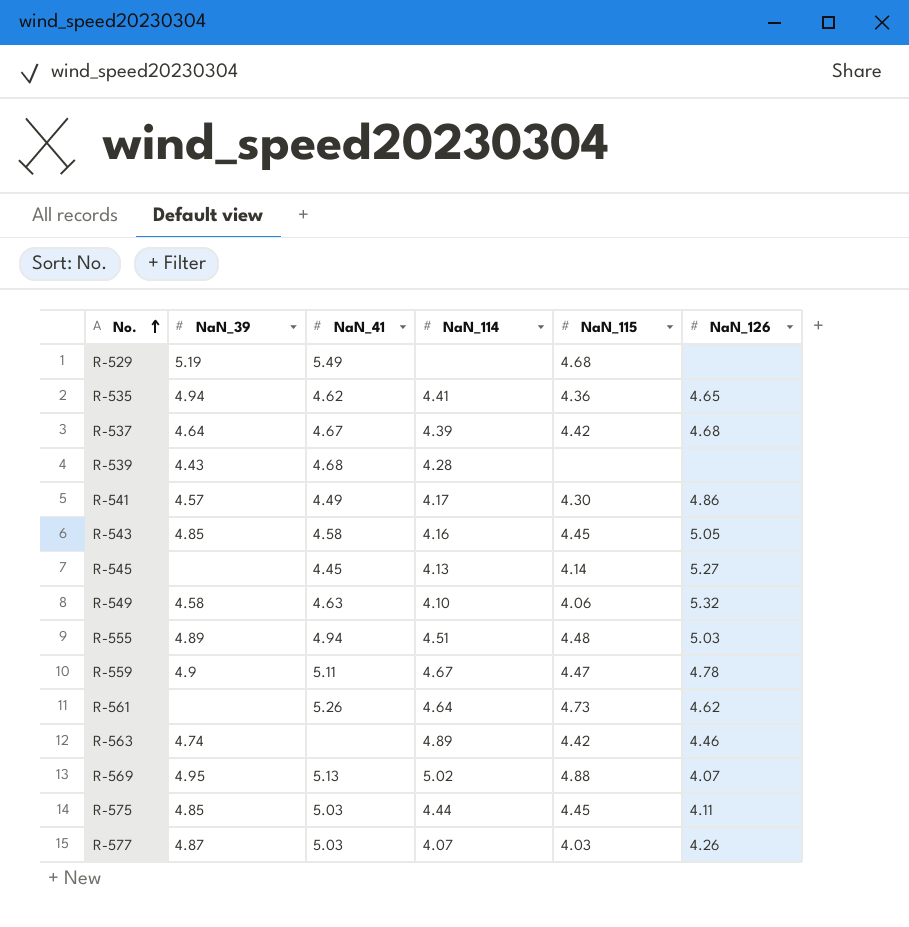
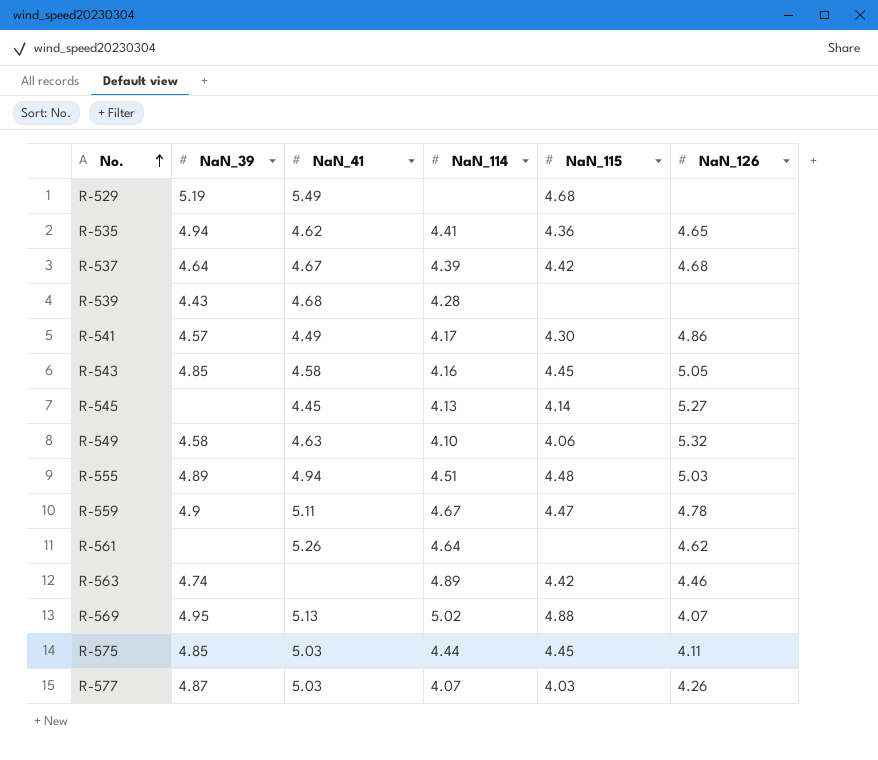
R-561 | NaN_115: 4.73 -> none

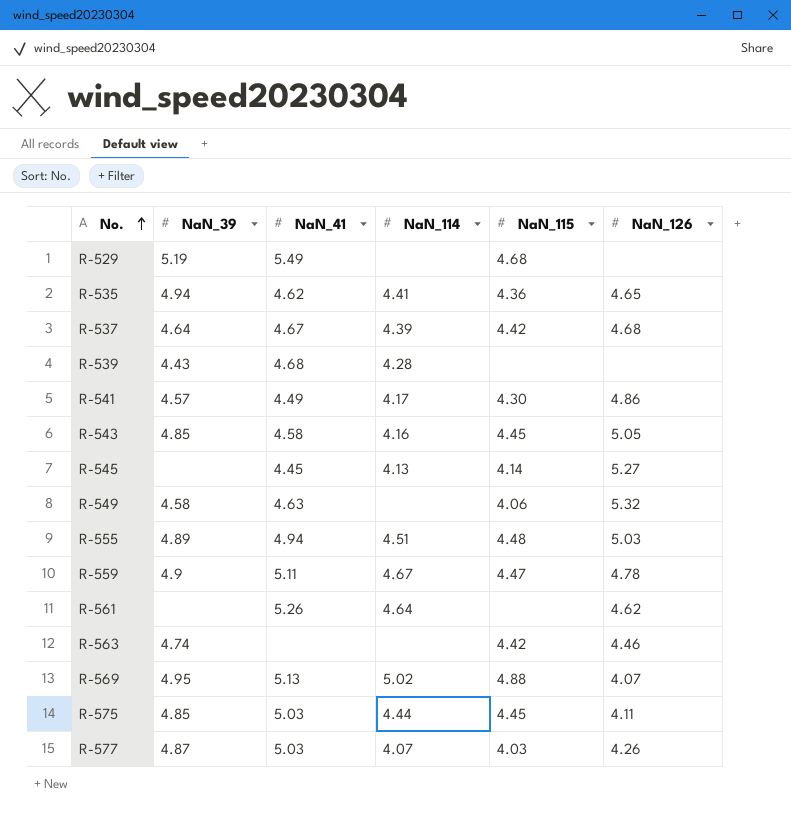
R-549 | NaN_114: 4.10 -> none
R-563 | NaN_114: 4.89 -> none

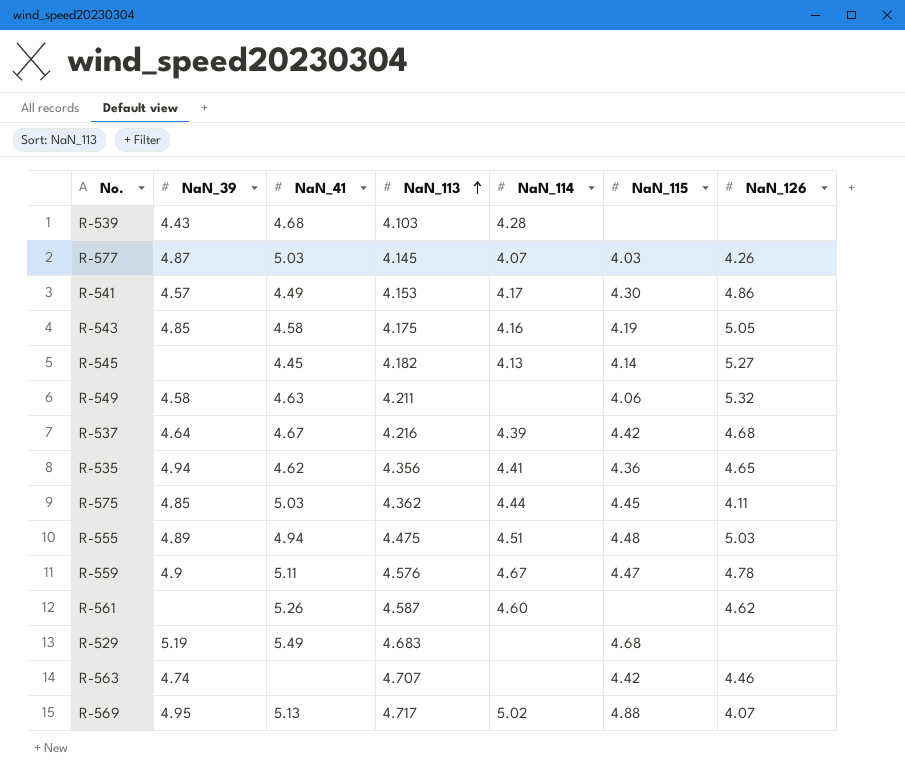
row order: No. ascending -> NaN_113 ascending
column NaN_113 | position: none -> 4
R-543 | NaN_115: 4.45 -> 4.19
R-561 | NaN_114: 4.64 -> 4.60

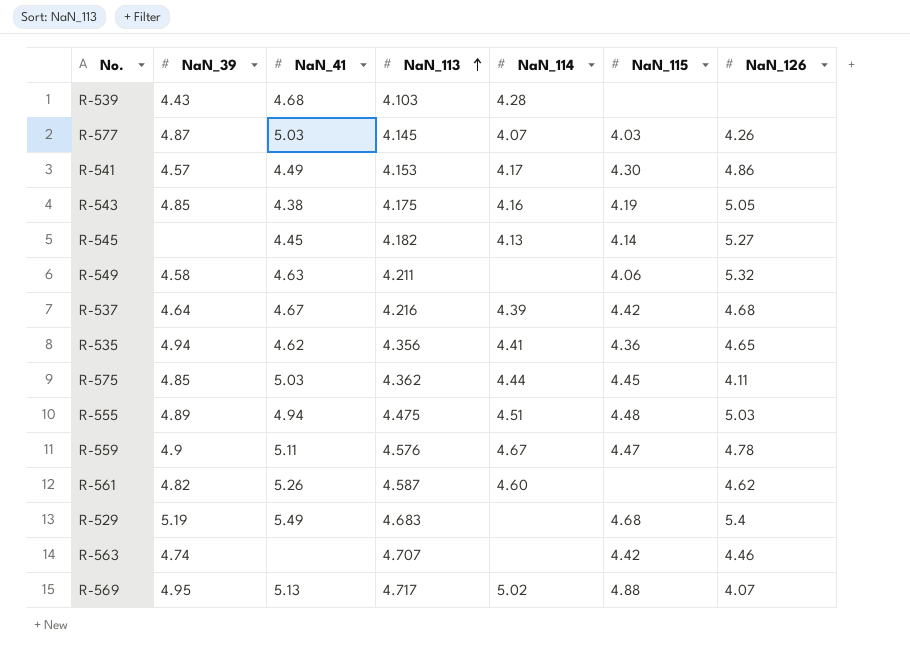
R-543 | NaN_41: 4.58 -> 4.38
R-561 | NaN_39: none -> 4.82
R-529 | NaN_126: none -> 5.4

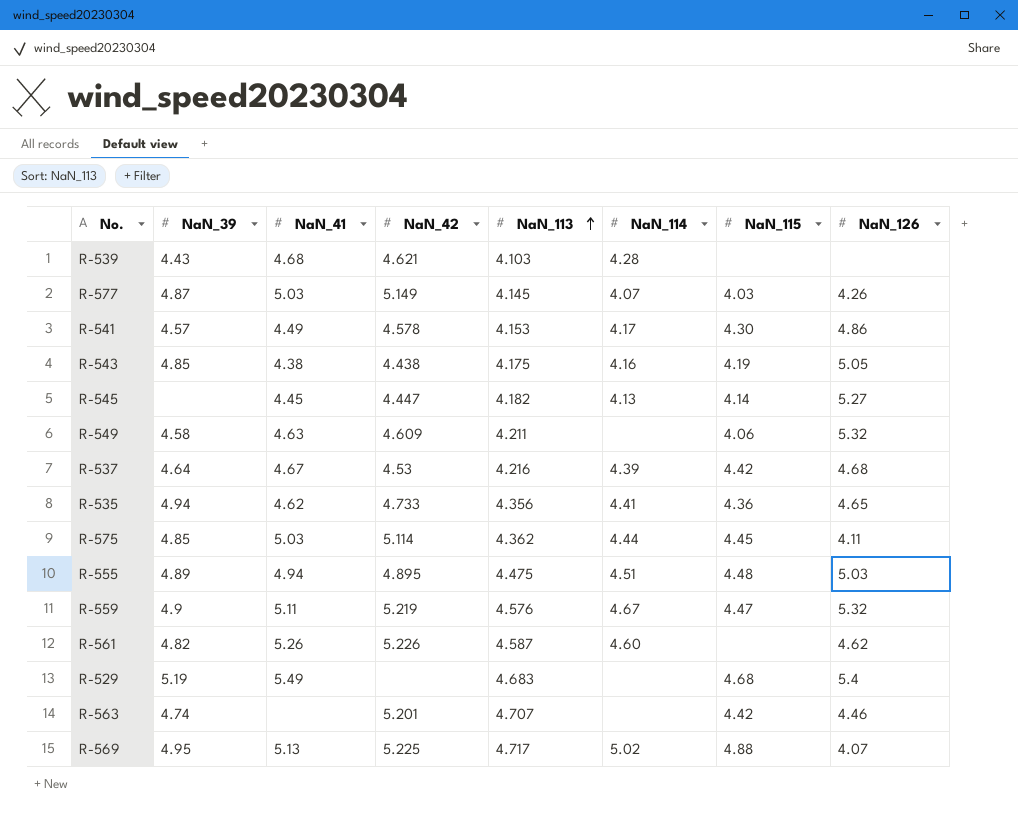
column NaN_42 | position: none -> 4
R-559 | NaN_126: 4.78 -> 5.32

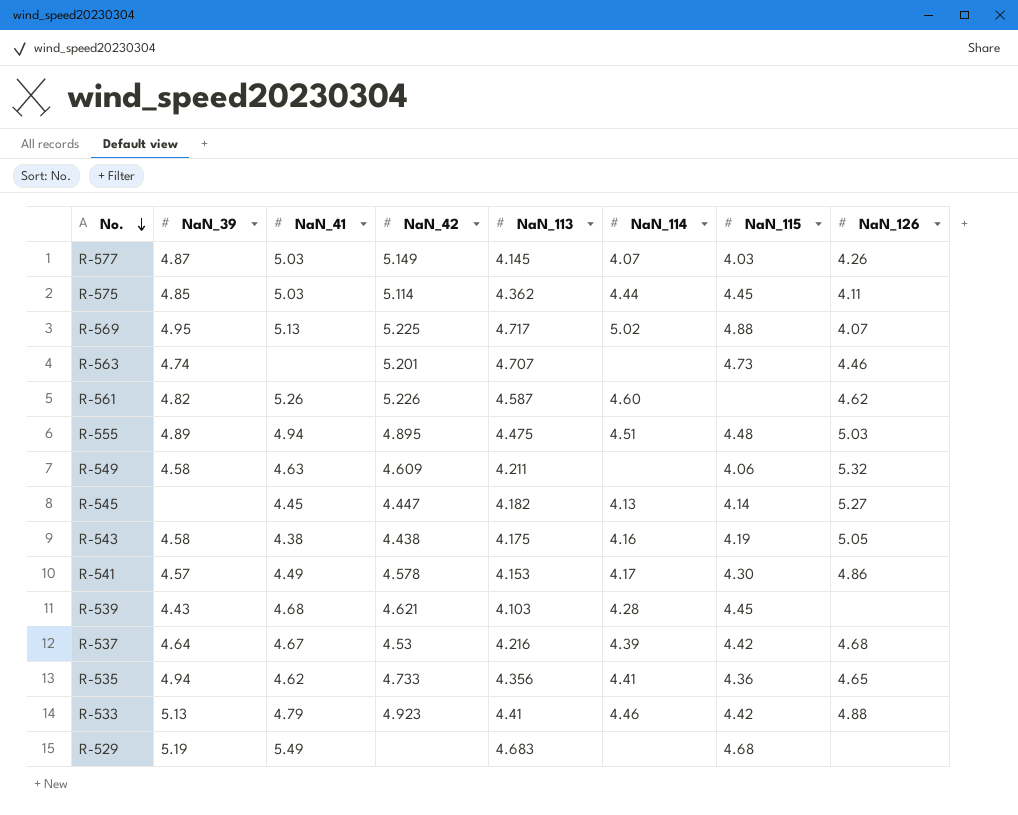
row order: NaN_113 ascending -> No. descending
row R-559: 4.9 | 5.11 | 5.219 | 4.576 | 4.67 | 4.47 | 5.32 -> none
R-563 | NaN_115: 4.42 -> 4.73
R-543 | NaN_39: 4.85 -> 4.58
R-539 | NaN_115: none -> 4.45
row R-533: none -> 5.13 | 4.79 | 4.923 | 4.41 | 4.46 | 4.42 | 4.88
R-529 | NaN_126: 5.4 -> none

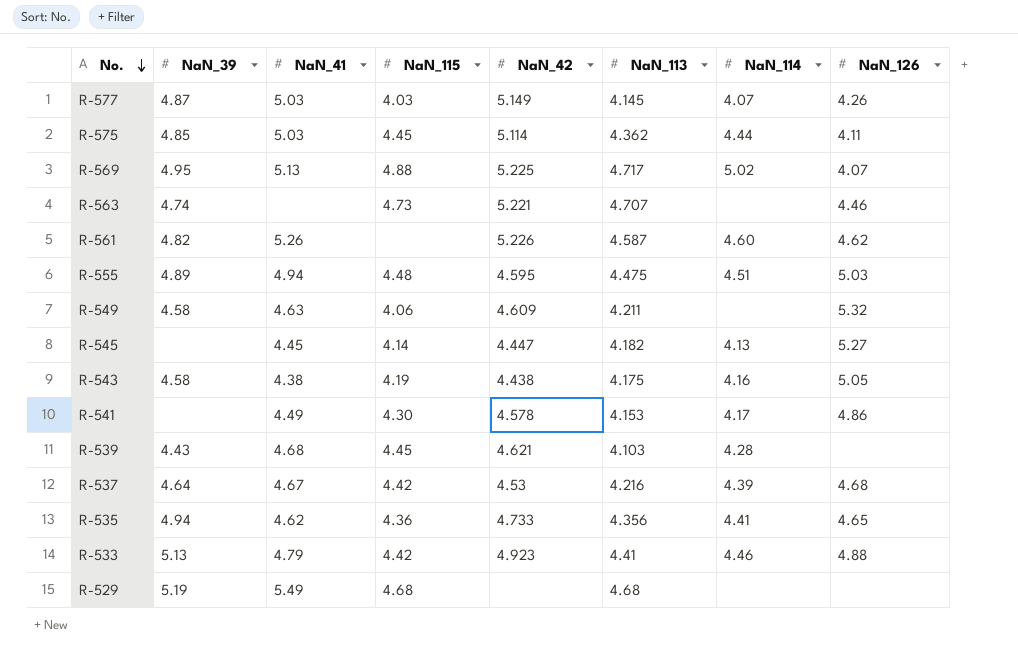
column NaN_115 | position: 7 -> 4
R-563 | NaN_42: 5.201 -> 5.221
R-555 | NaN_42: 4.895 -> 4.595
R-541 | NaN_39: 4.57 -> none
R-529 | NaN_113: 4.683 -> 4.68

